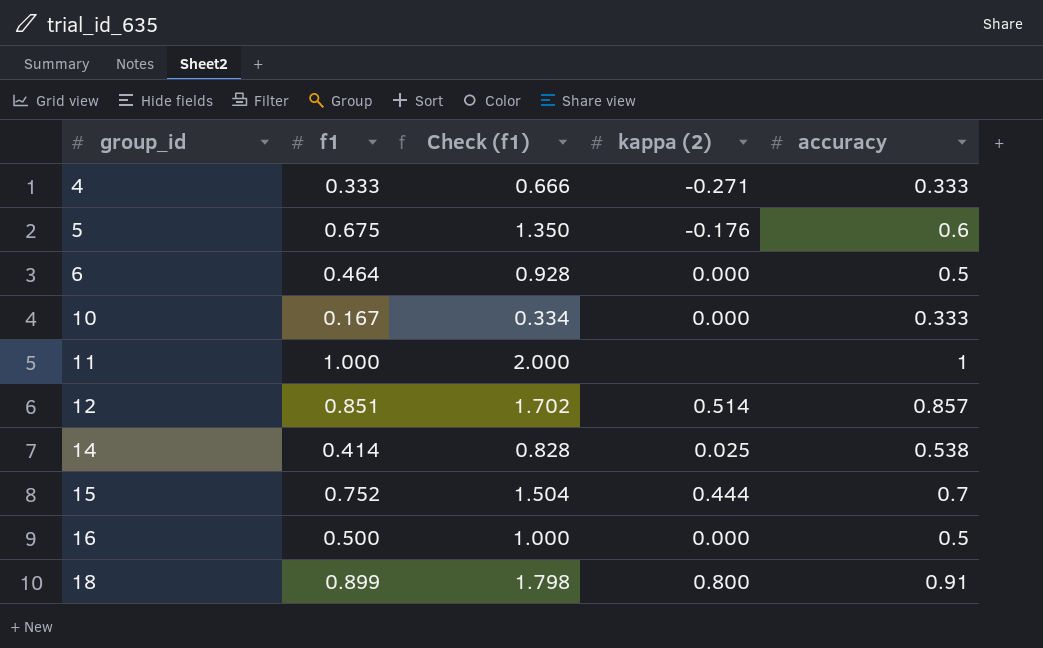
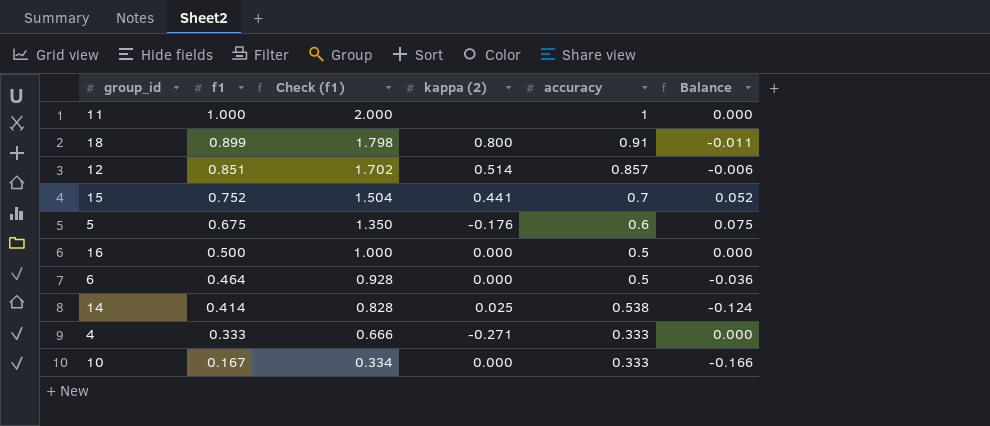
row order: group_id ascending -> f1 descending
column Balance | formula: none -> [f1] - [accuracy]
15 | kappa (2): 0.444 -> 0.441

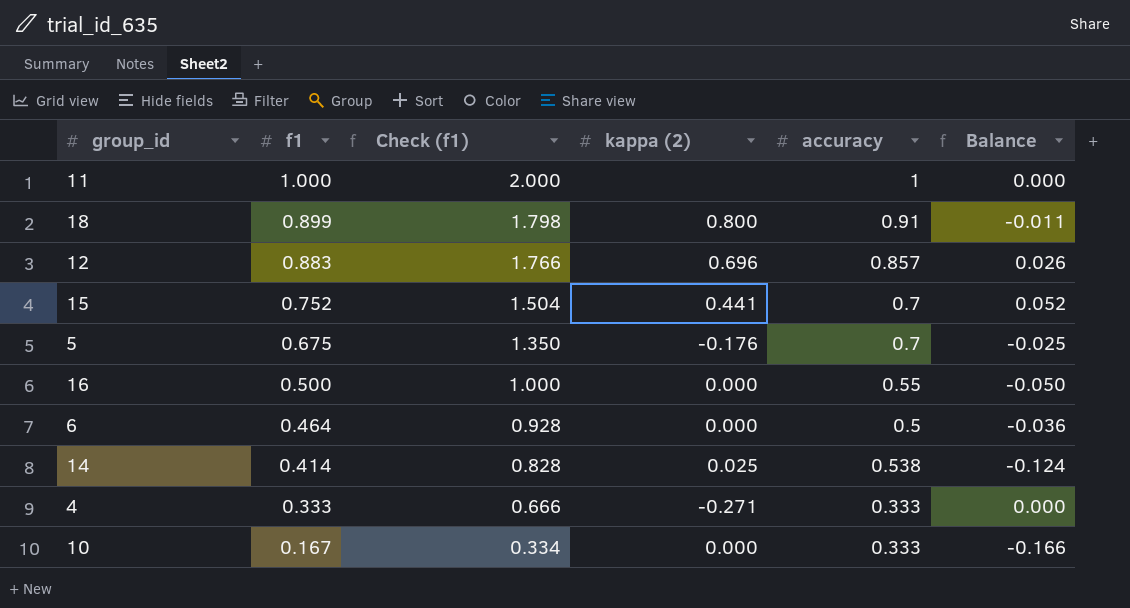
12 | f1: 0.851 -> 0.883
12 | Check (f1): 1.702 -> 1.766
12 | kappa (2): 0.514 -> 0.696
12 | Balance: -0.006 -> 0.026
5 | accuracy: 0.6 -> 0.7
5 | Balance: 0.075 -> -0.025
16 | accuracy: 0.5 -> 0.55
16 | Balance: 0.000 -> -0.050

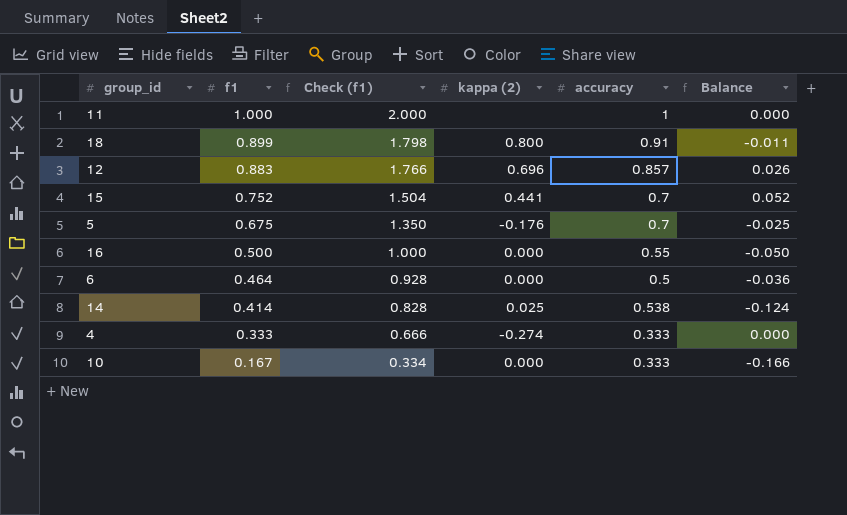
4 | kappa (2): -0.271 -> -0.274

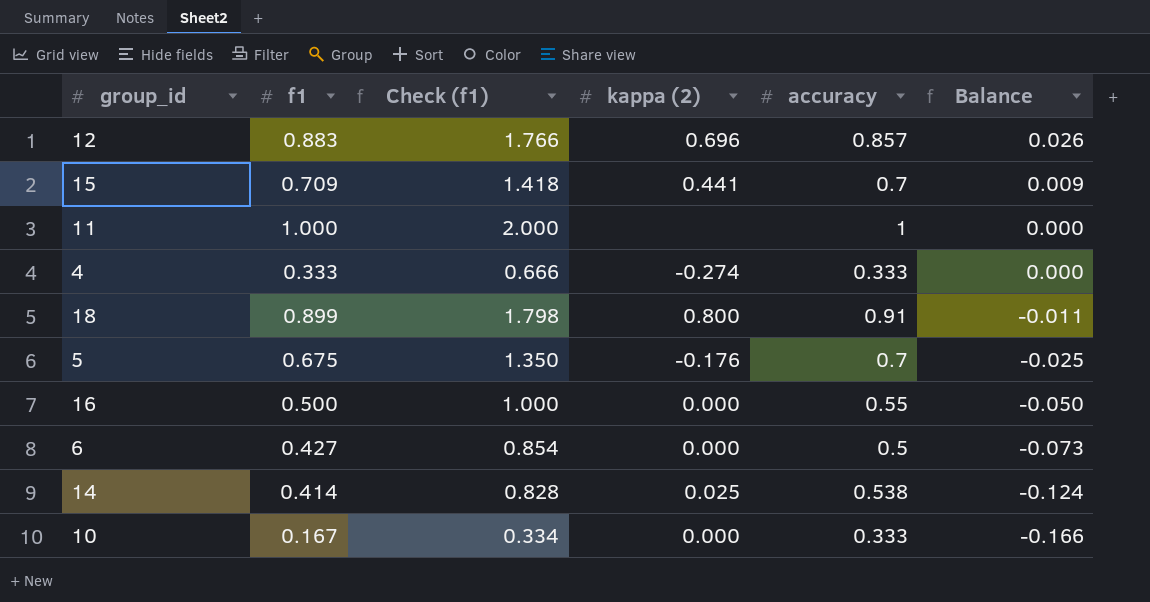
row order: f1 descending -> Balance descending
15 | f1: 0.752 -> 0.709
15 | Check (f1): 1.504 -> 1.418
15 | Balance: 0.052 -> 0.009
6 | f1: 0.464 -> 0.427
6 | Check (f1): 0.928 -> 0.854
6 | Balance: -0.036 -> -0.073

